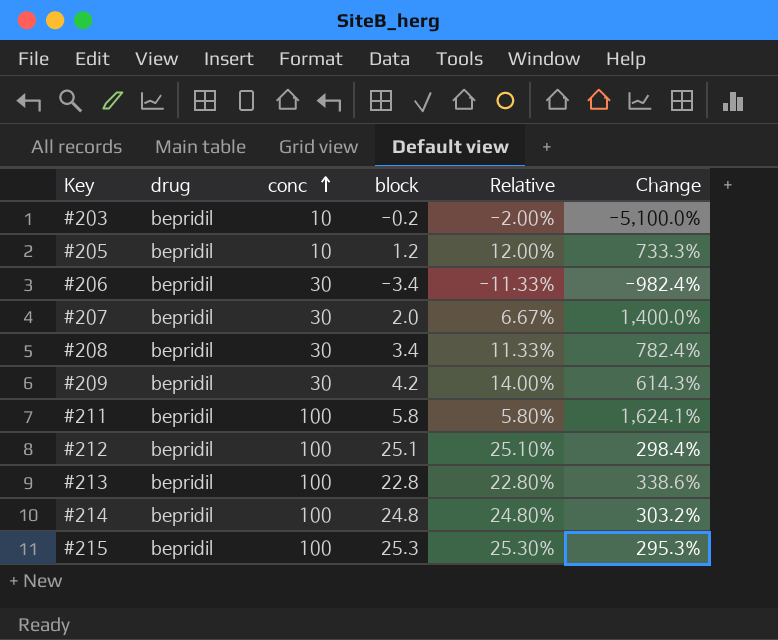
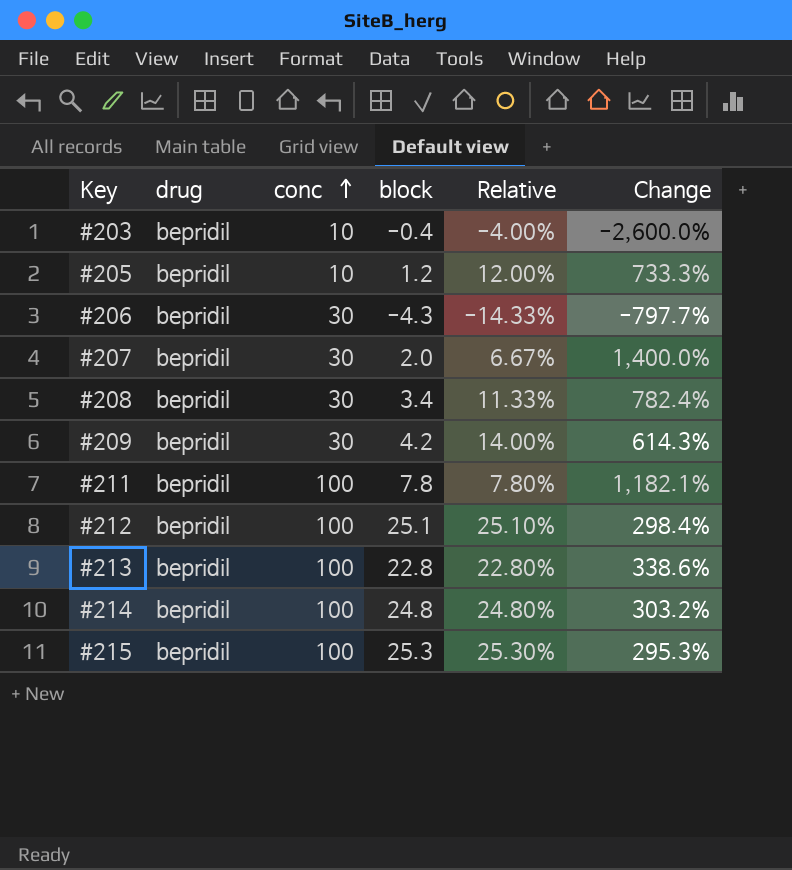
#203 | block: -0.2 -> -0.4
#203 | Relative: -2.00% -> -4.00%
#203 | Change: -5,100.0% -> -2,600.0%
#206 | block: -3.4 -> -4.3
#206 | Relative: -11.33% -> -14.33%
#206 | Change: -982.4% -> -797.7%
#211 | block: 5.8 -> 7.8
#211 | Relative: 5.80% -> 7.80%
#211 | Change: 1,624.1% -> 1,182.1%

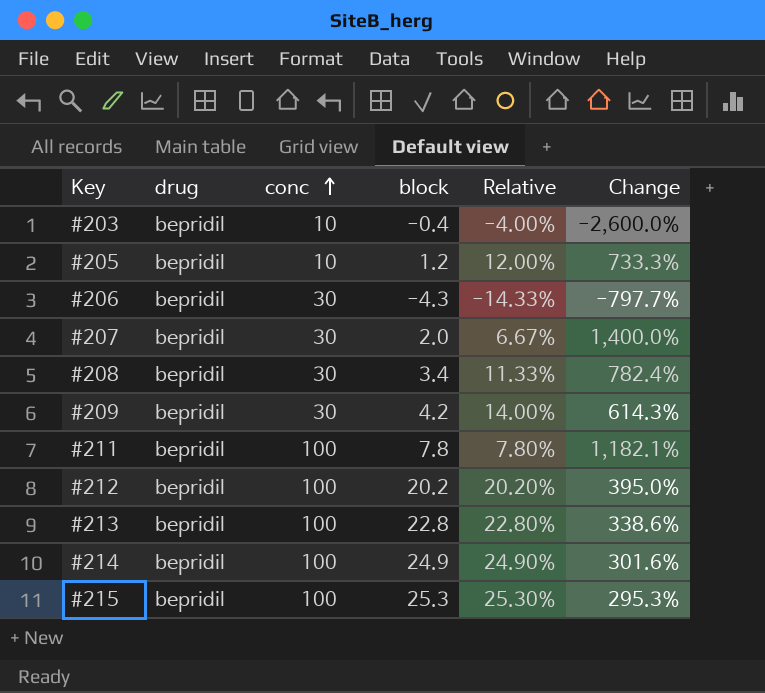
#212 | block: 25.1 -> 20.2
#212 | Relative: 25.10% -> 20.20%
#212 | Change: 298.4% -> 395.0%
#214 | block: 24.8 -> 24.9
#214 | Relative: 24.80% -> 24.90%
#214 | Change: 303.2% -> 301.6%

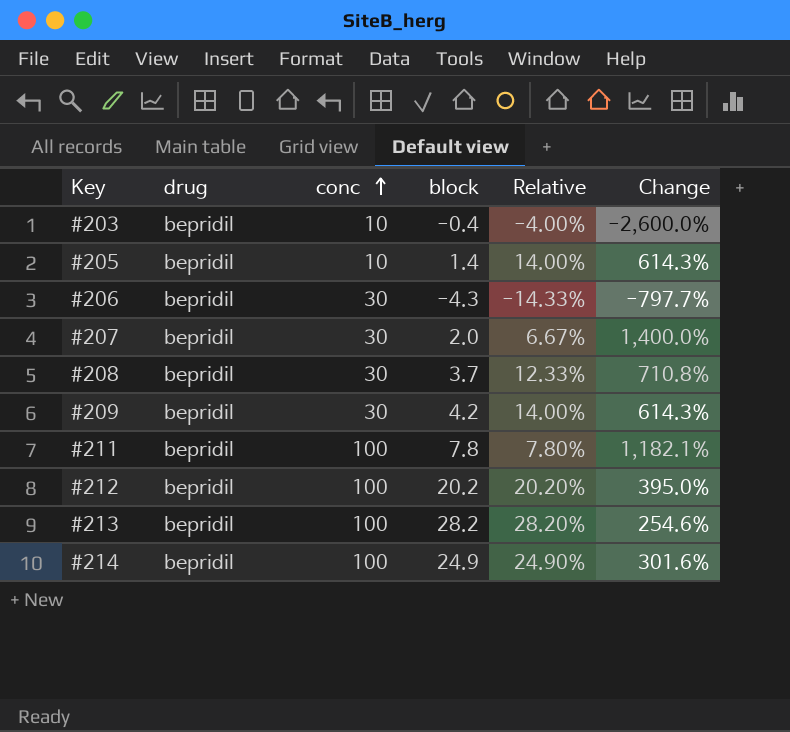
row #215: bepridil | 100 | 25.3 | 25.30% | 295.3% -> none
#205 | block: 1.2 -> 1.4
#205 | Relative: 12.00% -> 14.00%
#205 | Change: 733.3% -> 614.3%
#208 | block: 3.4 -> 3.7
#208 | Relative: 11.33% -> 12.33%
#208 | Change: 782.4% -> 710.8%
#213 | block: 22.8 -> 28.2
#213 | Relative: 22.80% -> 28.20%
#213 | Change: 338.6% -> 254.6%

